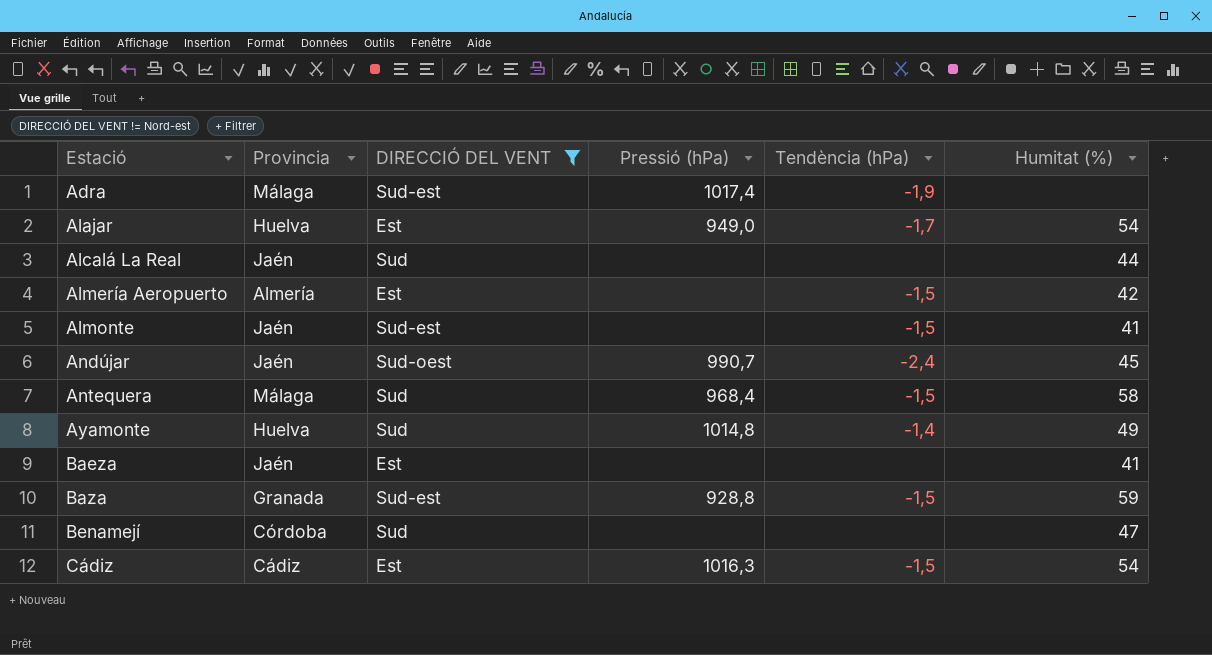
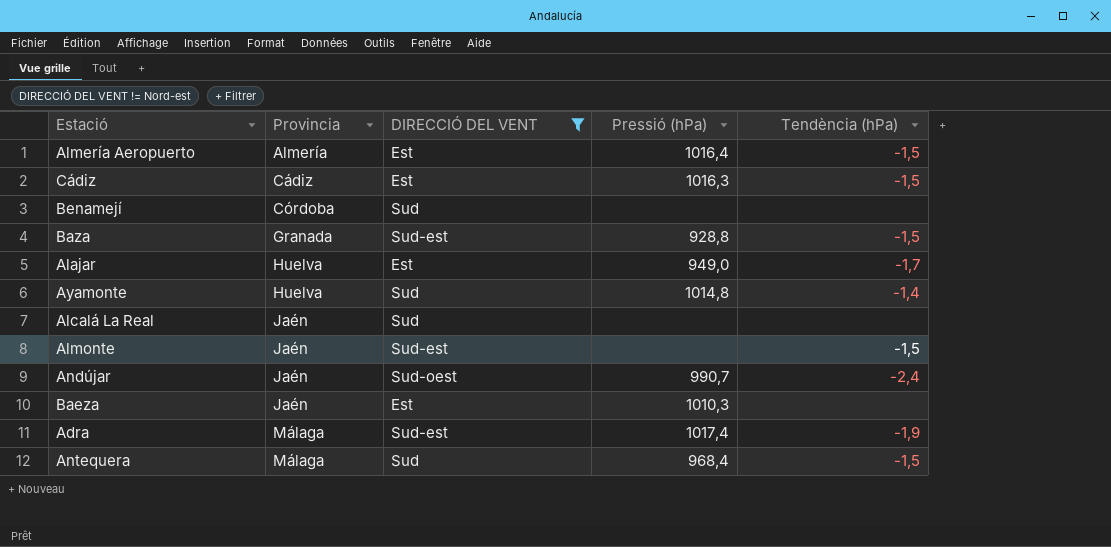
row order: Estació ascending -> Provincia ascending
column Humitat (%) | position: 6 -> none
Almería Aeropuerto | Pressió (hPa): none -> 1016,4
Baeza | Pressió (hPa): none -> 1010,3

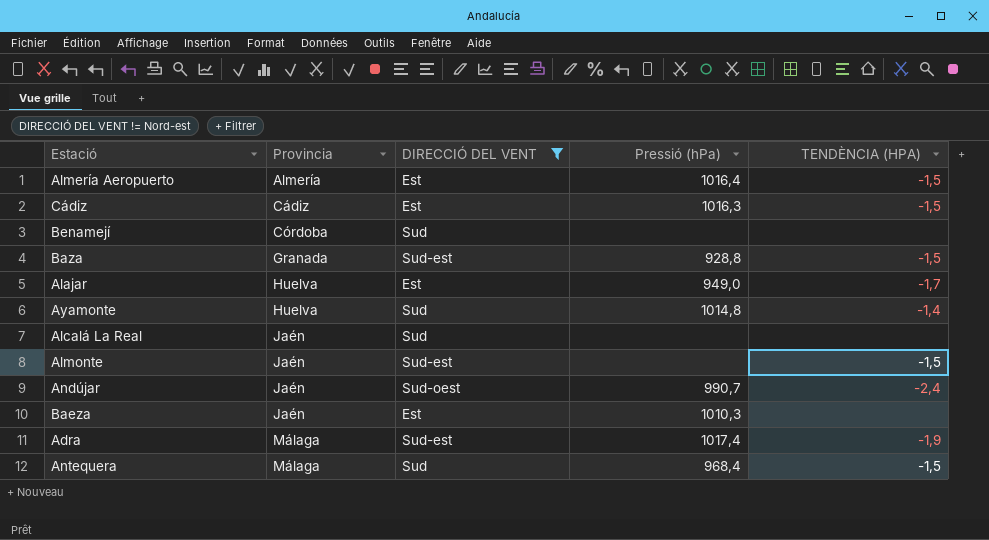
column name: Tendència (hPa) -> TENDÈNCIA (HPA)

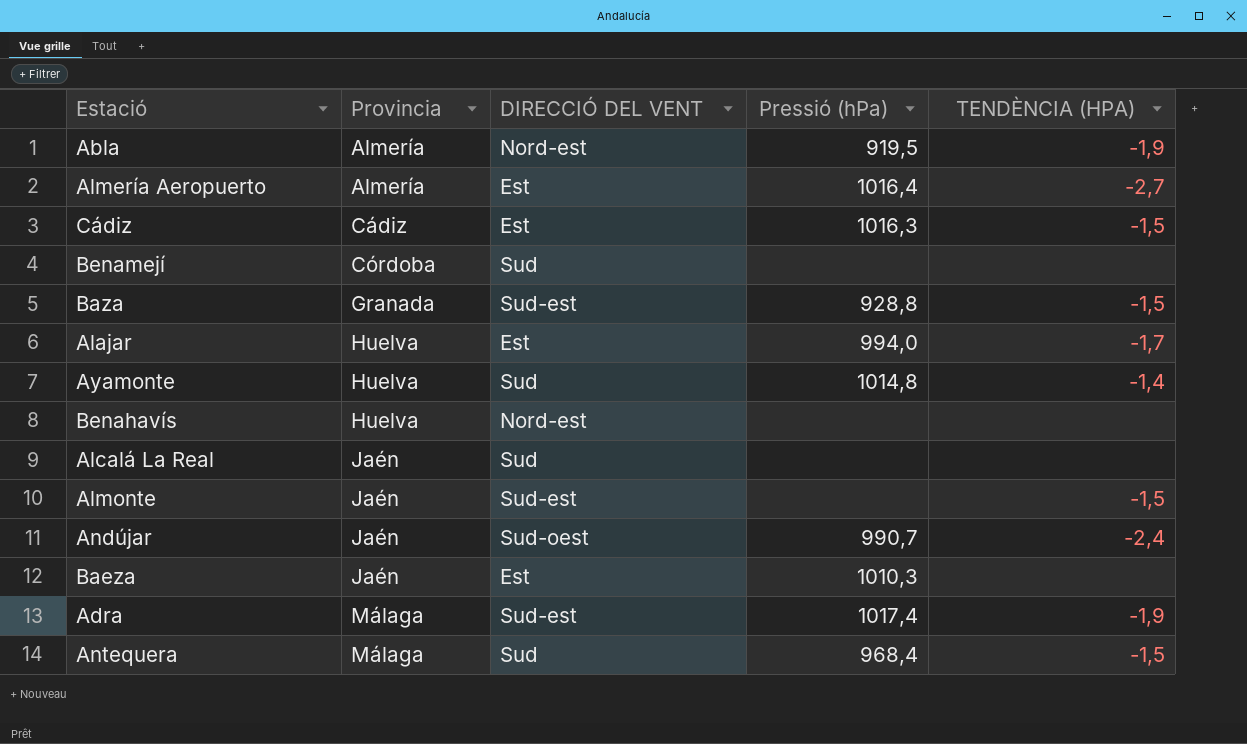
filter: DIRECCIÓ DEL VENT != Nord-est -> none
Almería Aeropuerto | TENDÈNCIA (HPA): -1,5 -> -2,7
Alajar | Pressió (hPa): 949,0 -> 994,0

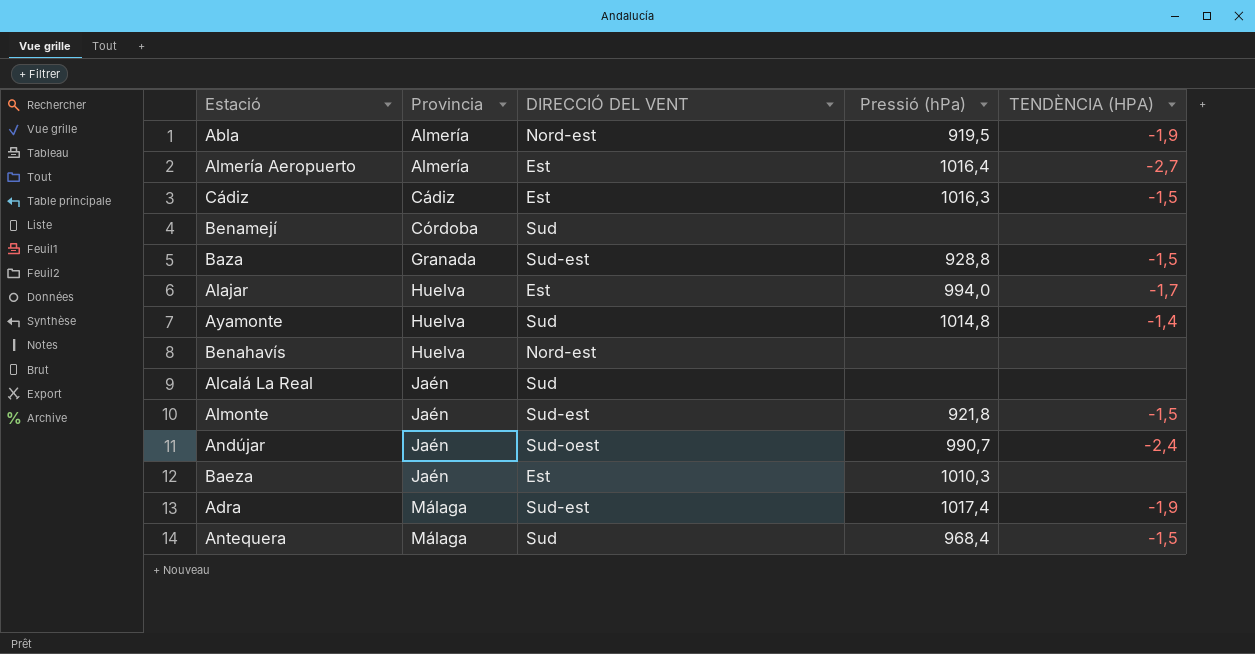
Almonte | Pressió (hPa): none -> 921,8

